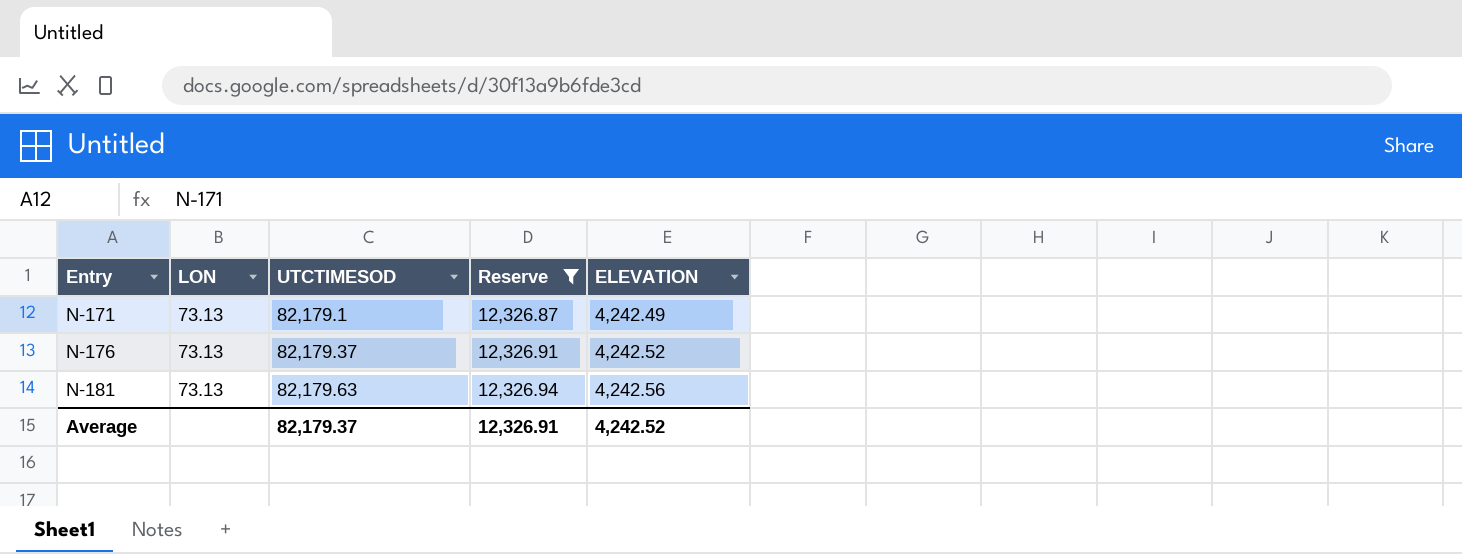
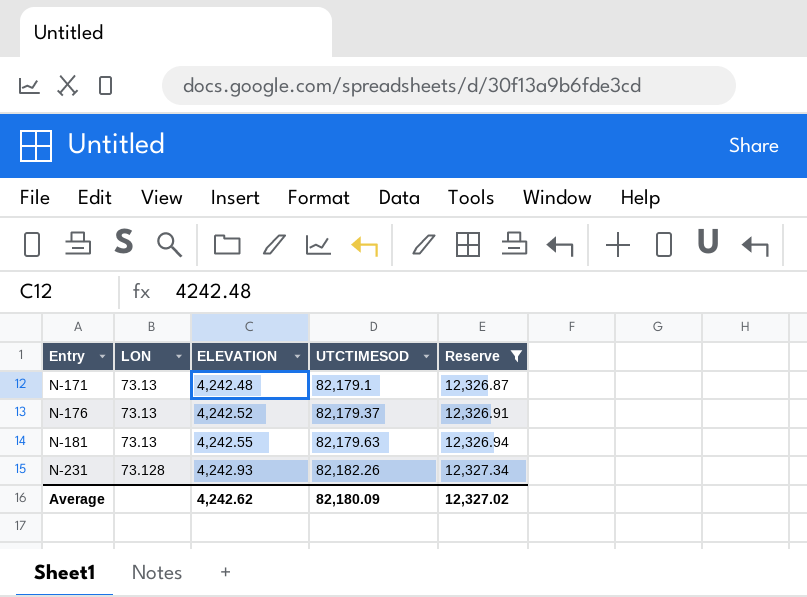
column ELEVATION | position: 5 -> 3
N-171 | ELEVATION: 4,242.49 -> 4,242.48
N-181 | ELEVATION: 4,242.56 -> 4,242.55
row N-231: none -> 73.128 | 4,242.93 | 82,182.26 | 12,327.34
Average | ELEVATION: 4,242.52 -> 4,242.62
Average | UTCTIMESOD: 82,179.37 -> 82,180.09
Average | Reserve: 12,326.91 -> 12,327.02

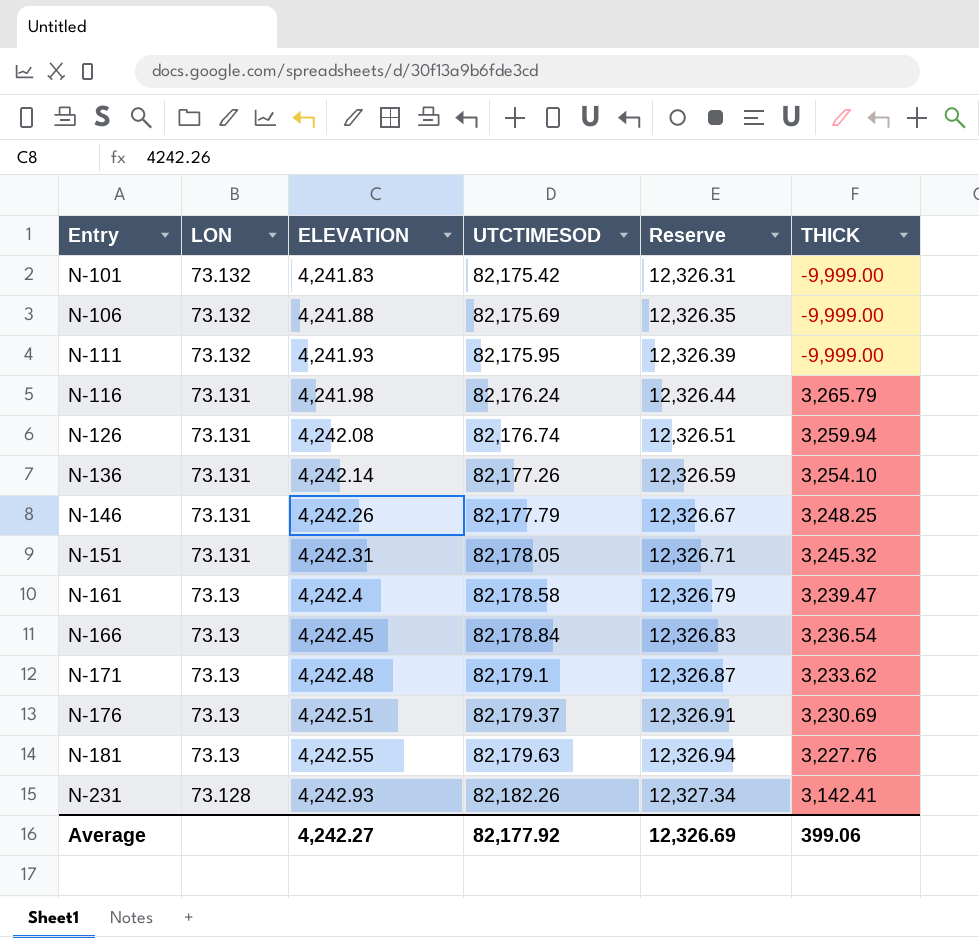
filter: Reserve >= 12,326.87 -> none
column THICK | position: none -> 6
N-176 | ELEVATION: 4,242.52 -> 4,242.51
Average | ELEVATION: 4,242.62 -> 4,242.27
Average | UTCTIMESOD: 82,180.09 -> 82,177.92
Average | Reserve: 12,327.02 -> 12,326.69

